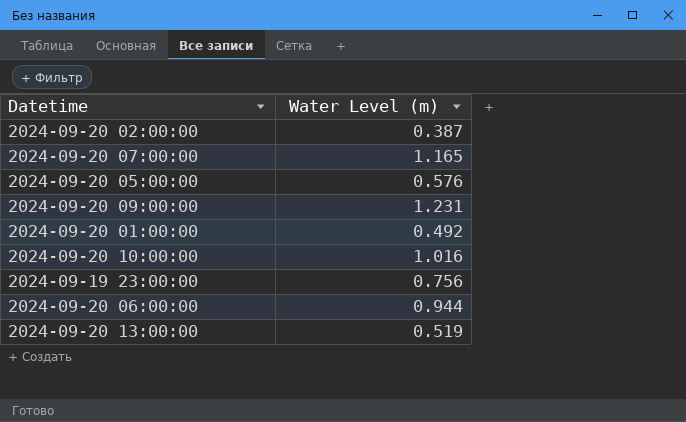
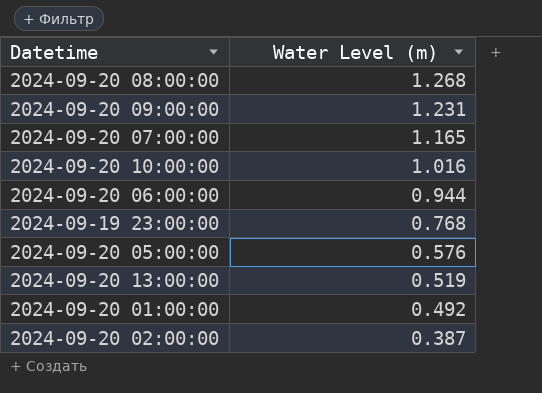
row order: none -> Water Level (m) descending
row 2024-09-20 08:00:00: none -> 1.268
2024-09-19 23:00:00 | Water Level (m): 0.756 -> 0.768

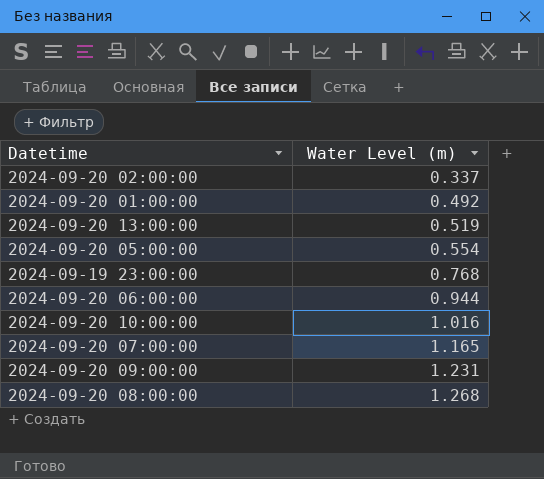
row order: Water Level (m) descending -> Water Level (m) ascending
2024-09-20 02:00:00 | Water Level (m): 0.387 -> 0.337
2024-09-20 05:00:00 | Water Level (m): 0.576 -> 0.554

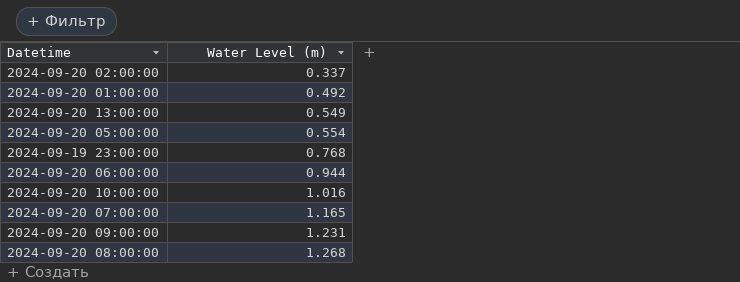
2024-09-20 13:00:00 | Water Level (m): 0.519 -> 0.549

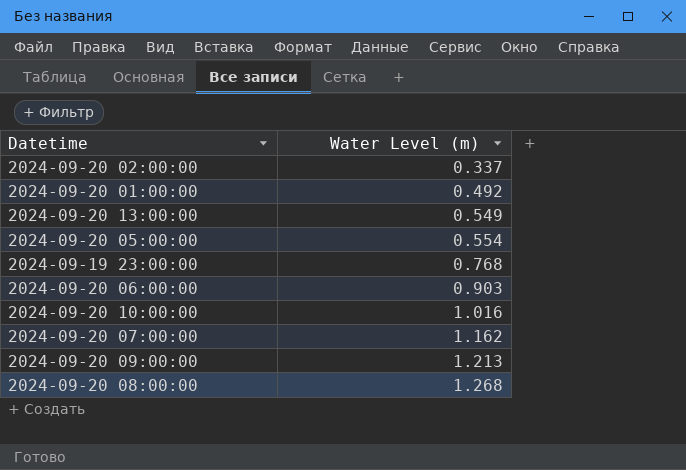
2024-09-20 06:00:00 | Water Level (m): 0.944 -> 0.903
2024-09-20 07:00:00 | Water Level (m): 1.165 -> 1.162
2024-09-20 09:00:00 | Water Level (m): 1.231 -> 1.213

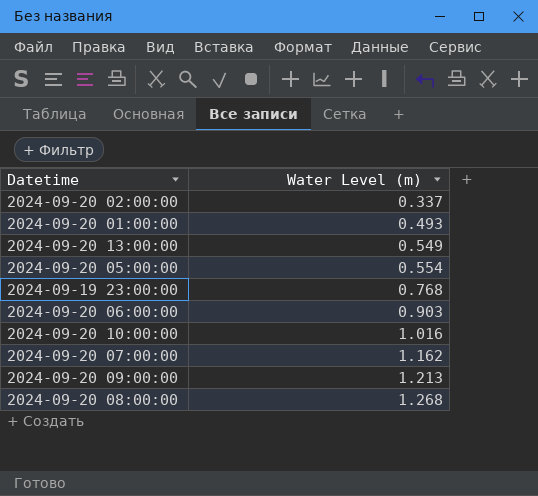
2024-09-20 01:00:00 | Water Level (m): 0.492 -> 0.493

